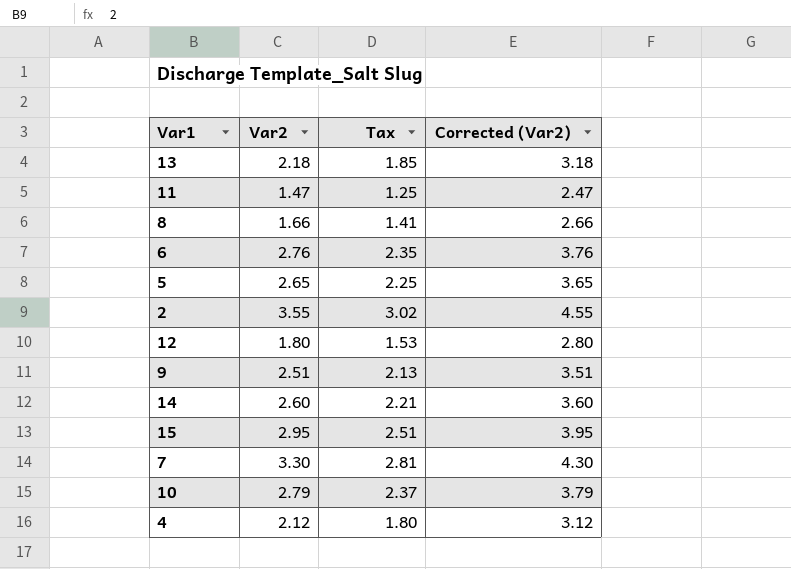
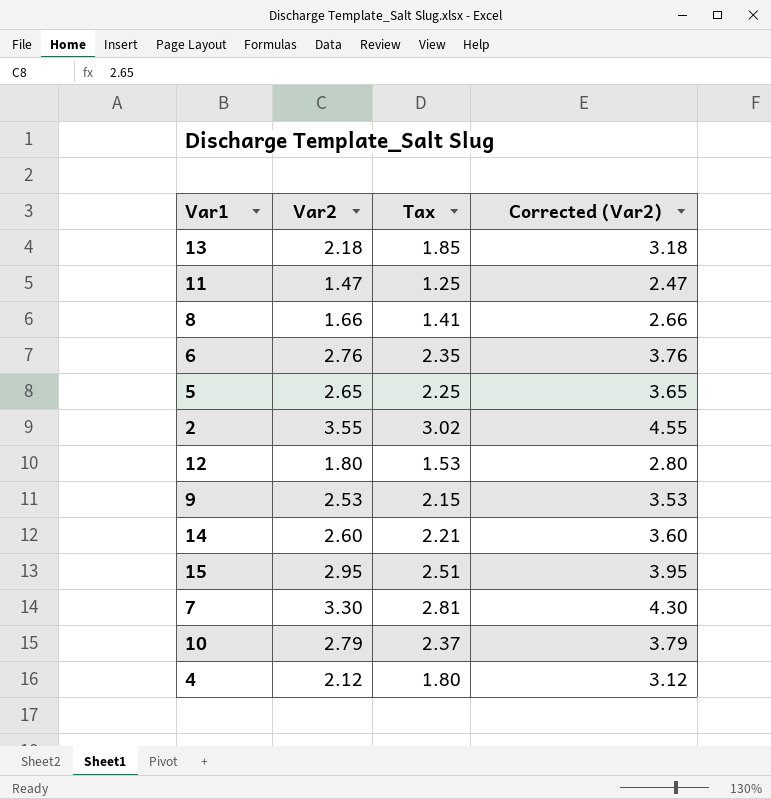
9 | Var2: 2.51 -> 2.53
9 | Tax: 2.13 -> 2.15
9 | Corrected (Var2): 3.51 -> 3.53

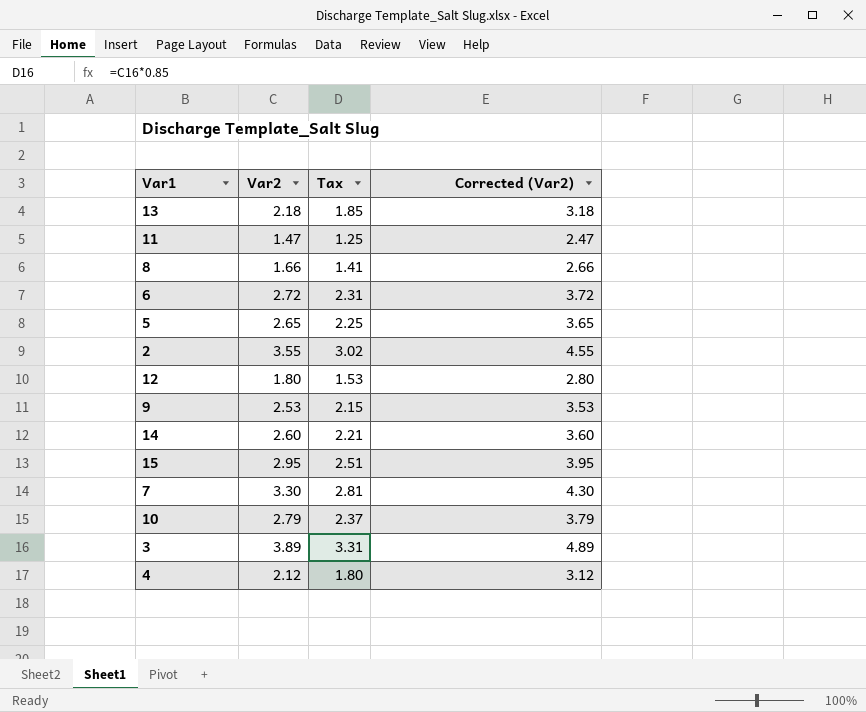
6 | Var2: 2.76 -> 2.72
6 | Tax: 2.35 -> 2.31
6 | Corrected (Var2): 3.76 -> 3.72
row 3: none -> 3.89 | 3.31 | 4.89

